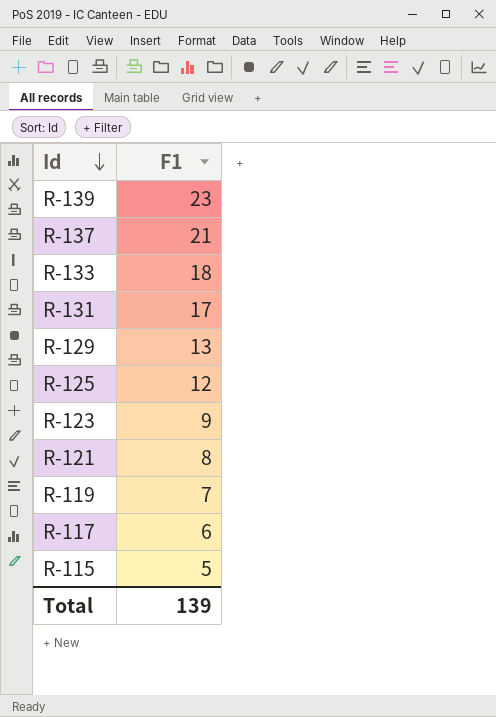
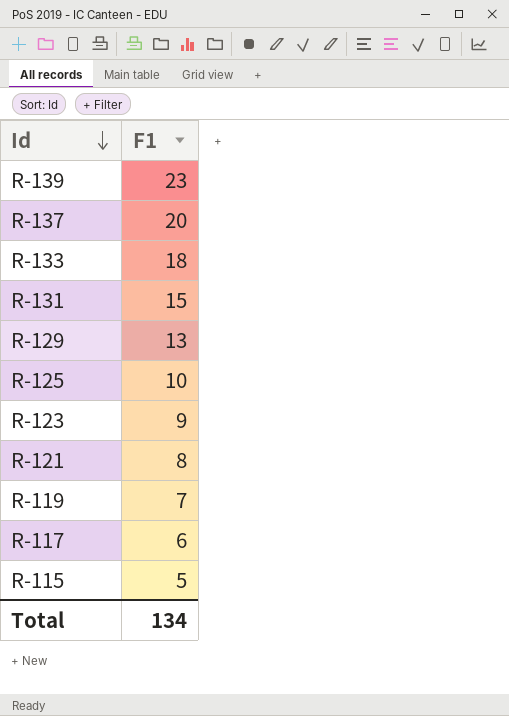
R-137 | F1: 21 -> 20
R-131 | F1: 17 -> 15
R-125 | F1: 12 -> 10
Total | F1: 139 -> 134

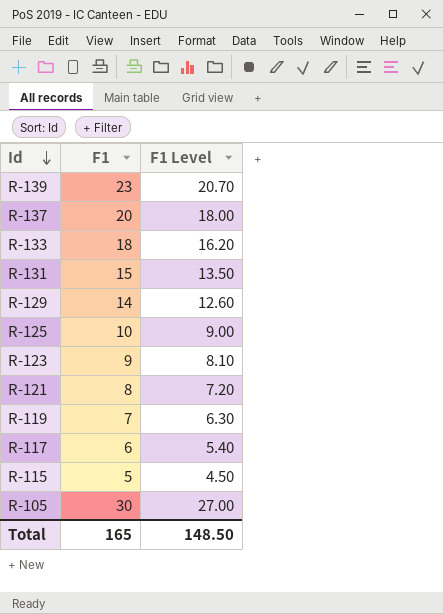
column F1 Level | formula: none -> [F1] * 0.9
R-129 | F1: 13 -> 14
row R-105: none -> 30 | 27.00
Total | F1: 134 -> 165

